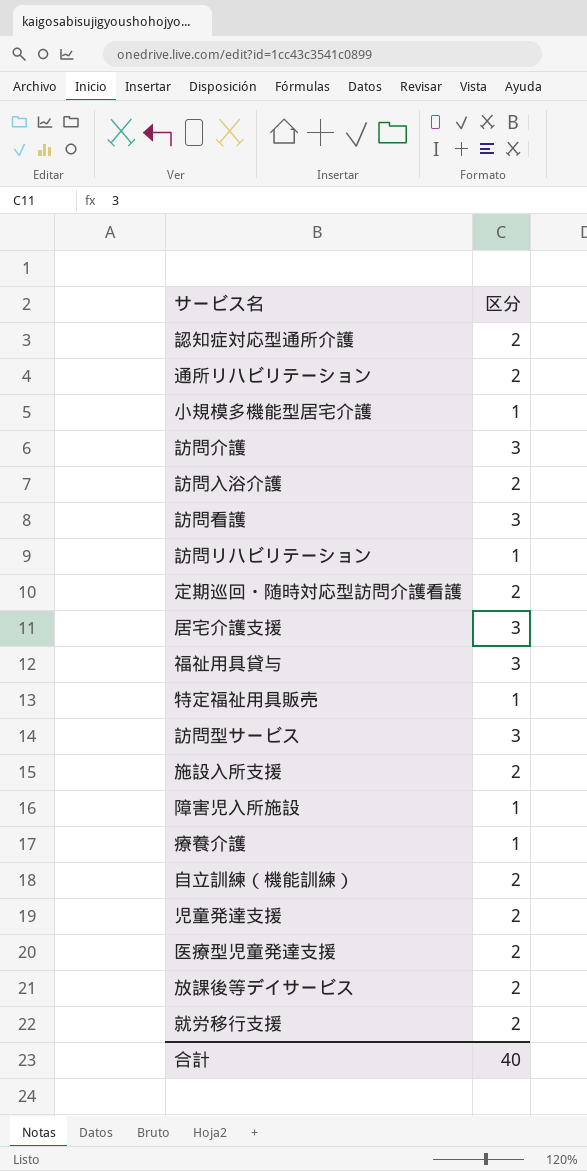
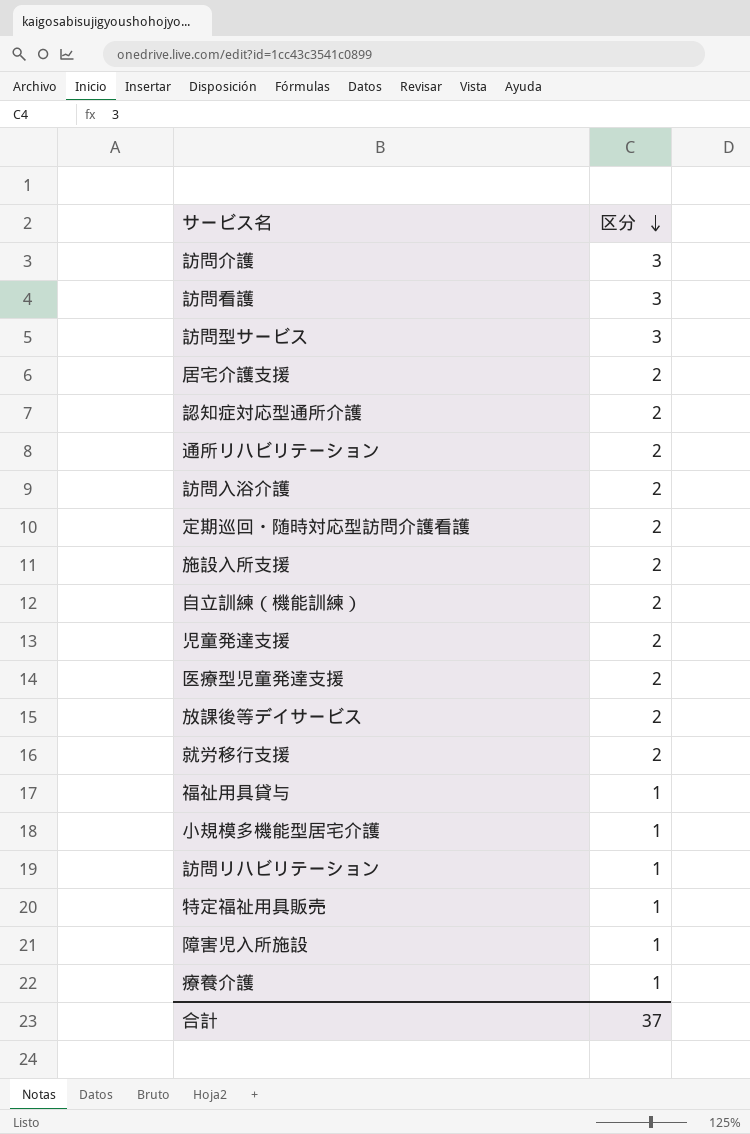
row order: none -> 区分 descending
居宅介護支援 | 区分: 3 -> 2
福祉用具貸与 | 区分: 3 -> 1
合計 | 区分: 40 -> 37

